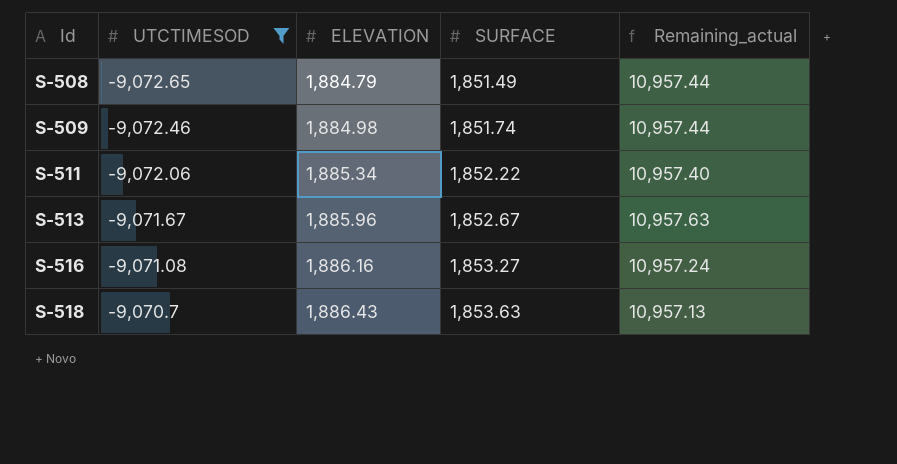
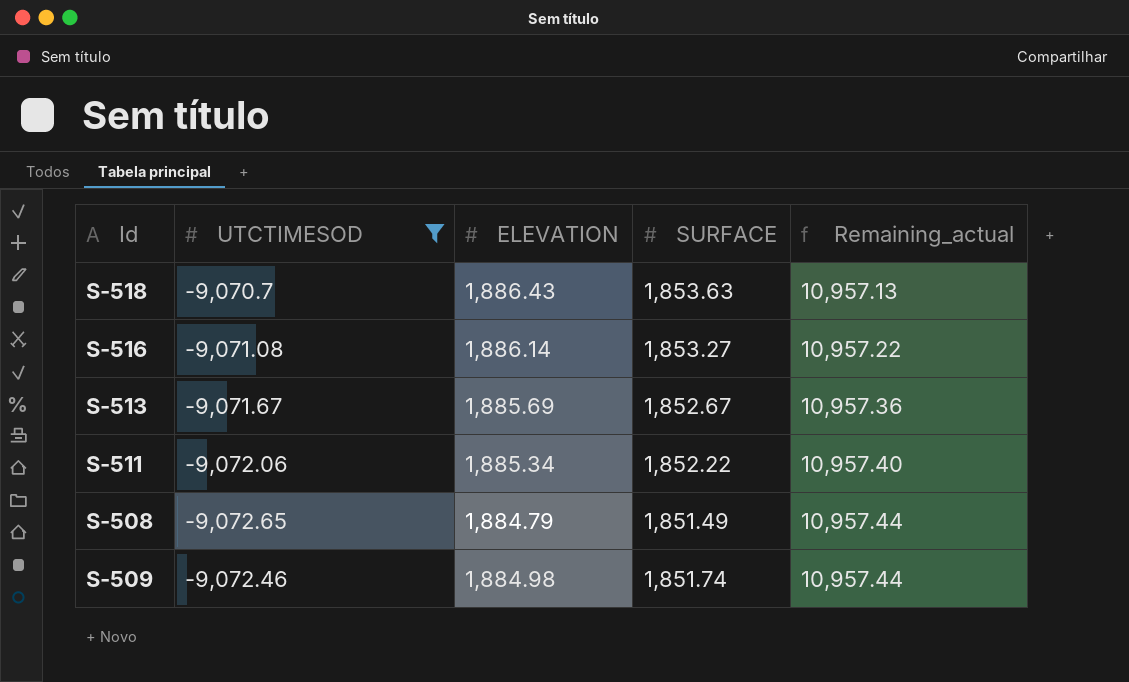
row order: Id ascending -> Remaining_actual ascending
S-516 | ELEVATION: 1,886.16 -> 1,886.14
S-516 | Remaining_actual: 10,957.24 -> 10,957.22
S-513 | ELEVATION: 1,885.96 -> 1,885.69
S-513 | Remaining_actual: 10,957.63 -> 10,957.36

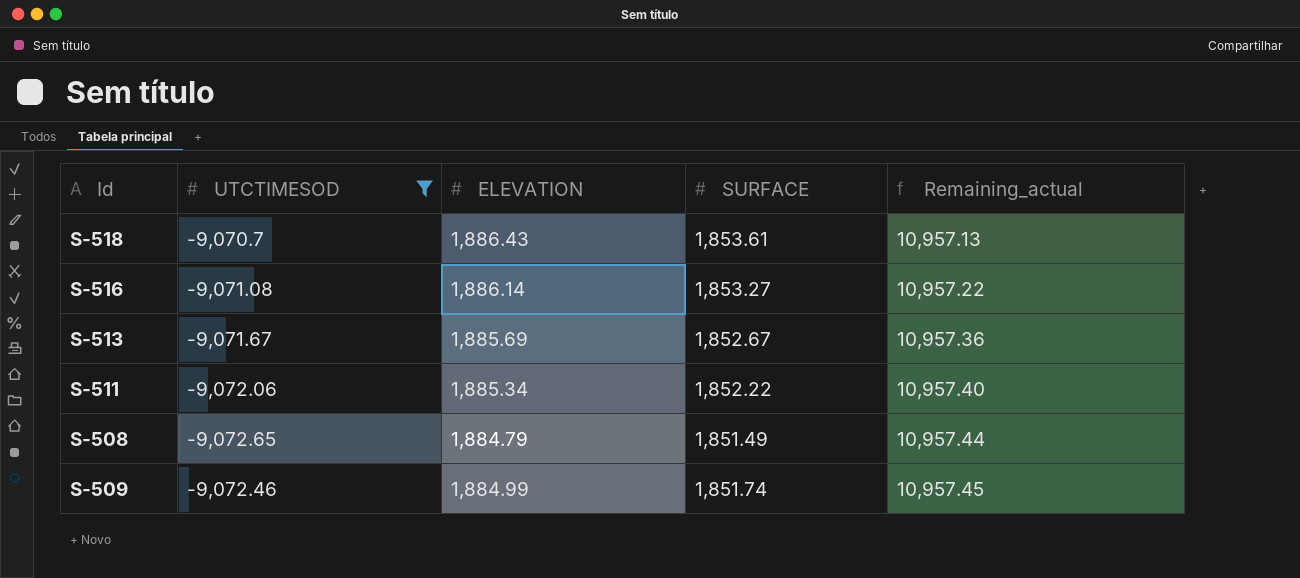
S-518 | SURFACE: 1,853.63 -> 1,853.61
S-509 | ELEVATION: 1,884.98 -> 1,884.99
S-509 | Remaining_actual: 10,957.44 -> 10,957.45

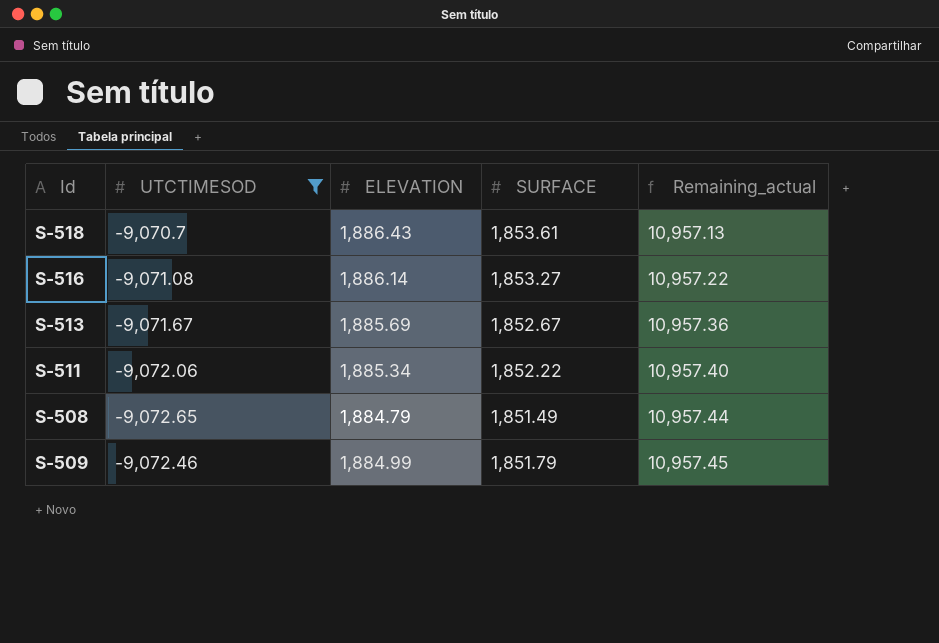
S-509 | SURFACE: 1,851.74 -> 1,851.79

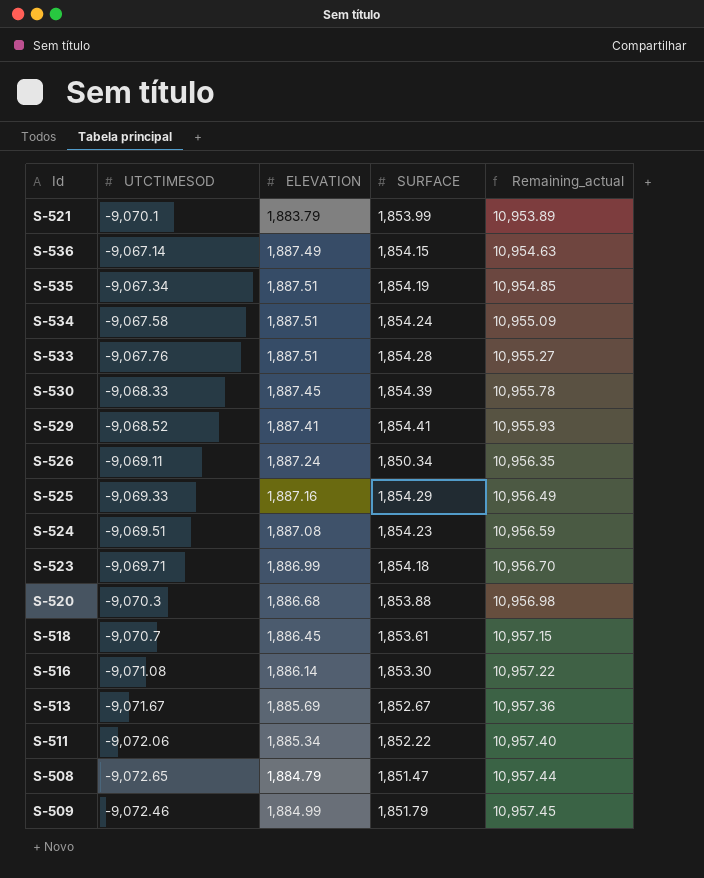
filter: UTCTIMESOD <= -9,070.7 -> none
S-518 | ELEVATION: 1,886.43 -> 1,886.45
S-518 | Remaining_actual: 10,957.13 -> 10,957.15
S-516 | SURFACE: 1,853.27 -> 1,853.30
S-508 | SURFACE: 1,851.49 -> 1,851.47

